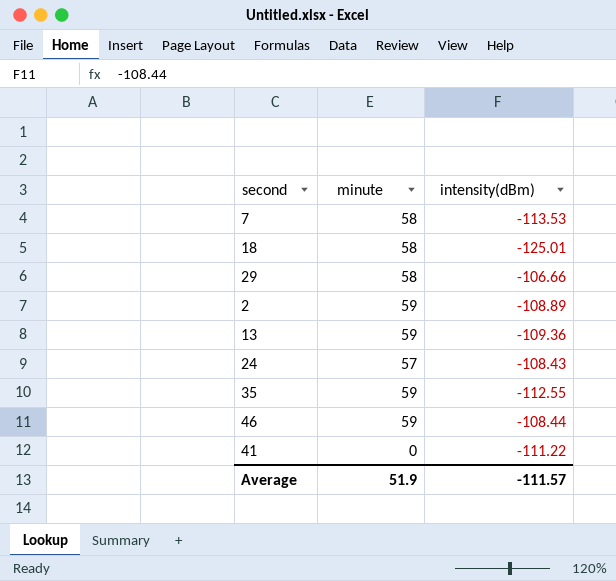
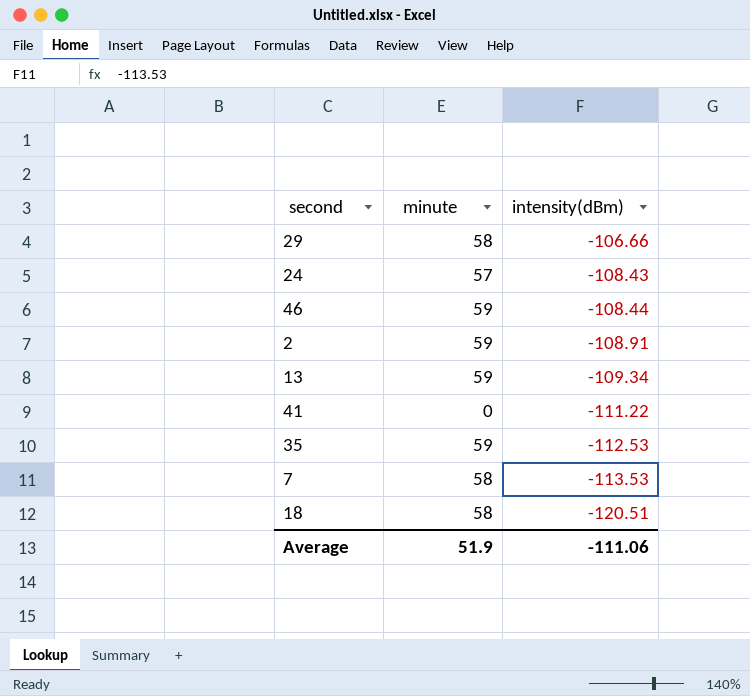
row order: none -> intensity(dBm) descending
2 | intensity(dBm): -108.89 -> -108.91
13 | intensity(dBm): -109.36 -> -109.34
35 | intensity(dBm): -112.55 -> -112.53
18 | intensity(dBm): -125.01 -> -120.51
Average | intensity(dBm): -111.57 -> -111.06

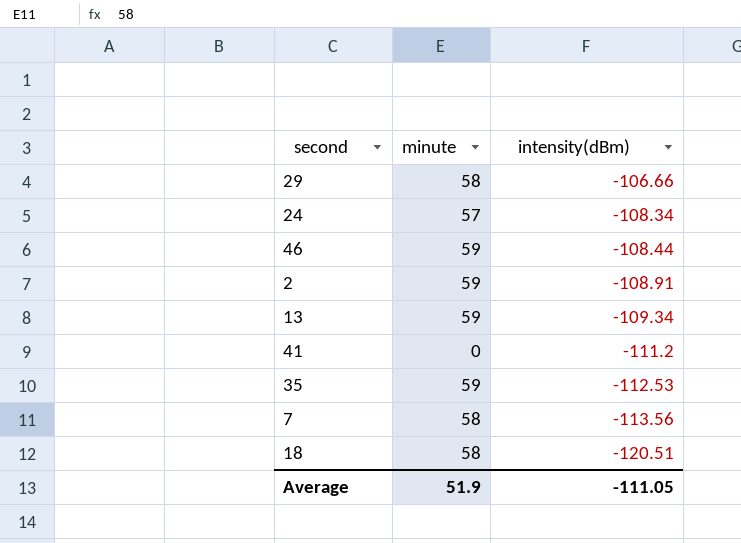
24 | intensity(dBm): -108.43 -> -108.34
41 | intensity(dBm): -111.22 -> -111.2
7 | intensity(dBm): -113.53 -> -113.56
Average | intensity(dBm): -111.06 -> -111.05

